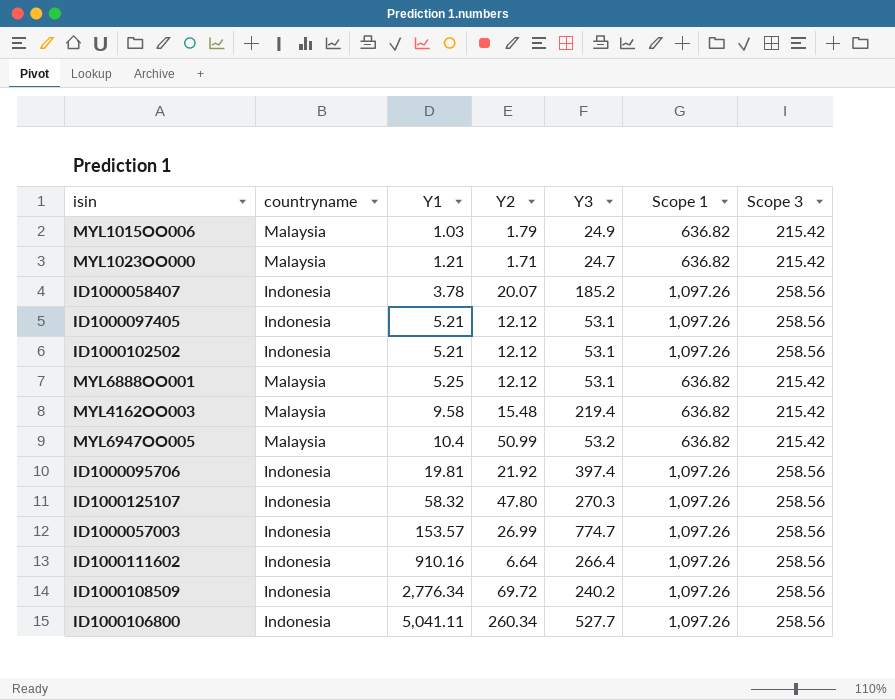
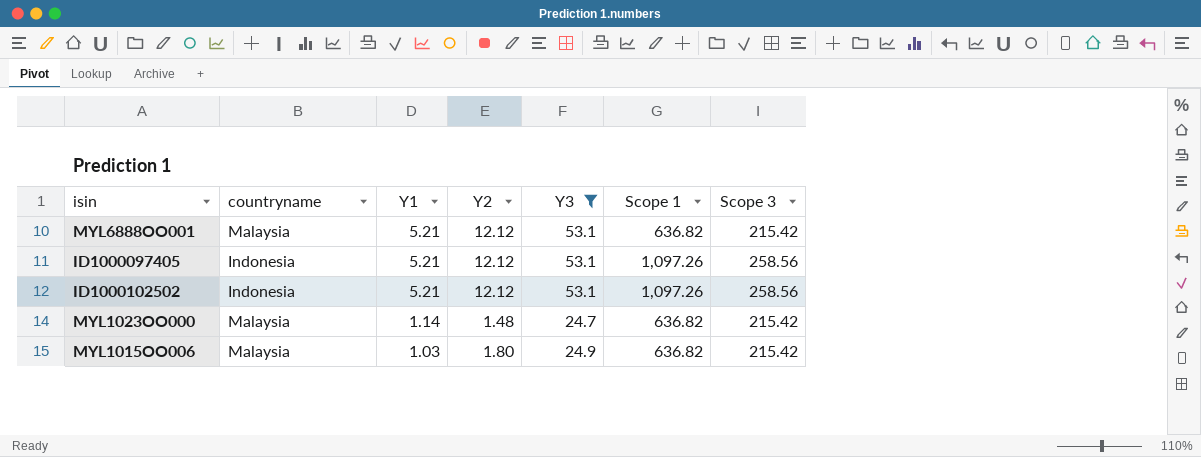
filter: none -> Y3 <= 53.1
row order: Y1 ascending -> Y1 descending
MYL6888OO001 | Y1: 5.25 -> 5.21
MYL1023OO000 | Y1: 1.21 -> 1.14
MYL1023OO000 | Y2: 1.71 -> 1.48
MYL1015OO006 | Y2: 1.79 -> 1.80

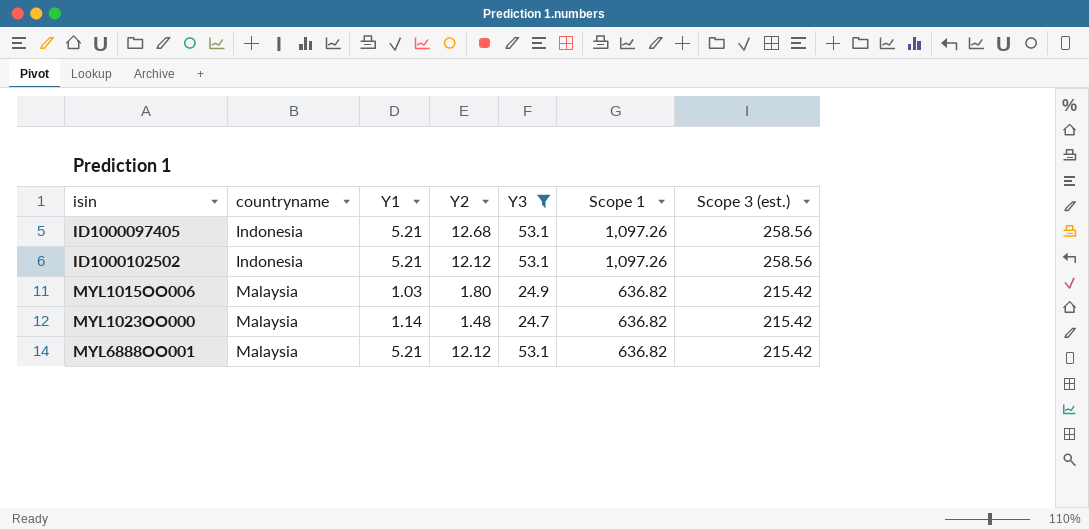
row order: Y1 descending -> isin ascending
column name: Scope 3 -> Scope 3 (est.)
ID1000097405 | Y2: 12.12 -> 12.68

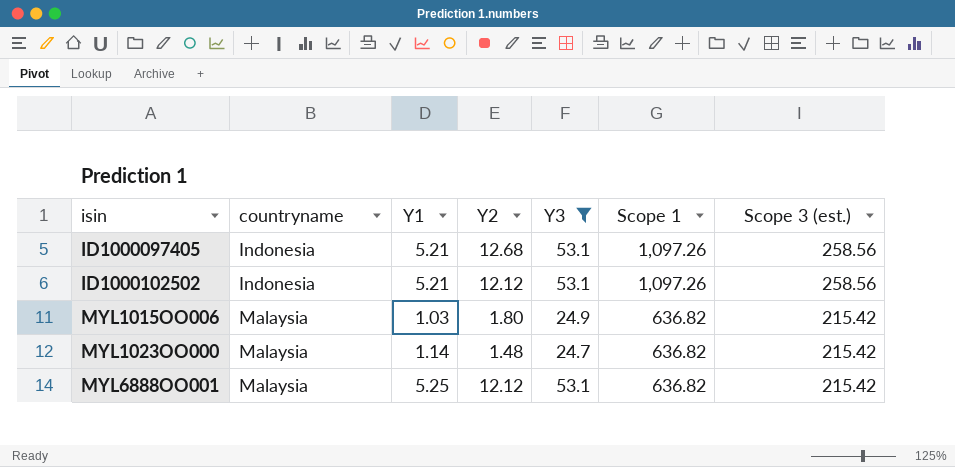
MYL6888OO001 | Y1: 5.21 -> 5.25

